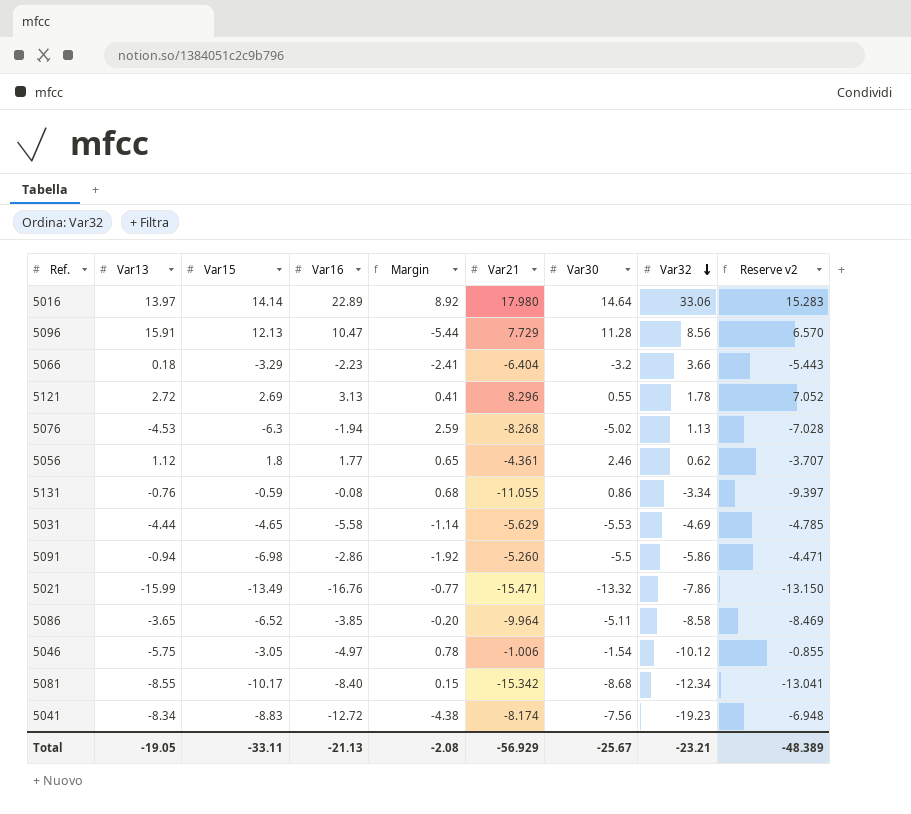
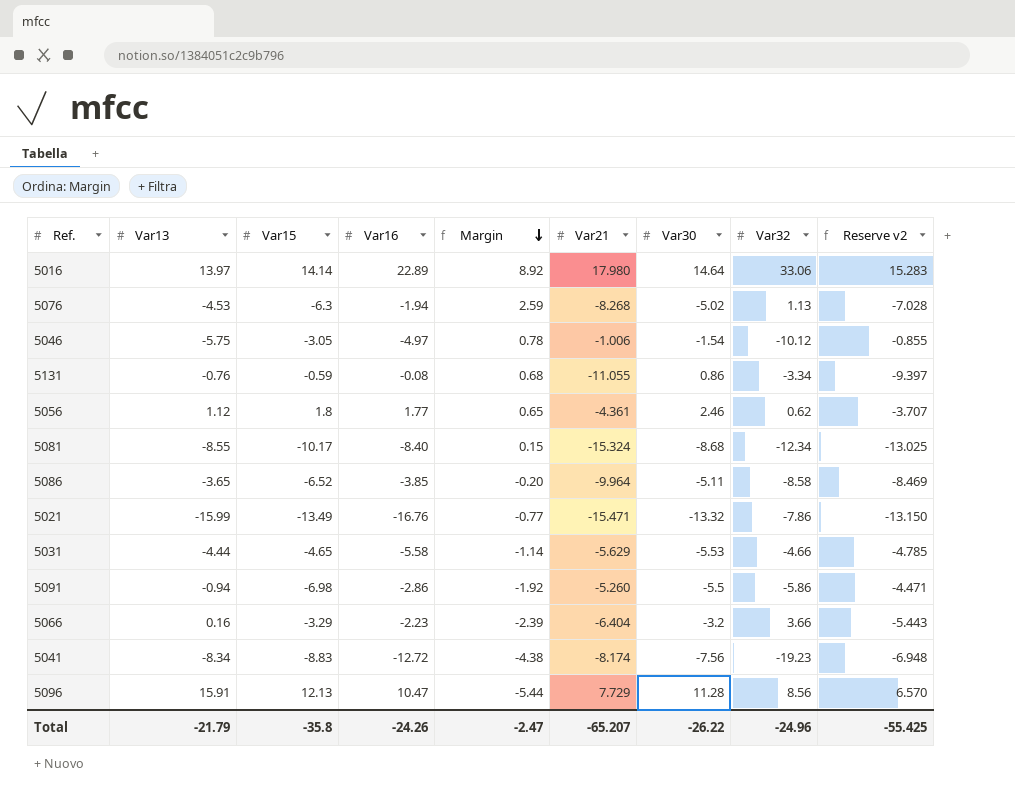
row order: Var32 descending -> Margin descending
row 5121: 2.72 | 2.69 | 3.13 | 0.41 | 8.296 | 0.55 | 1.78 | 7.052 -> none
5081 | Var21: -15.342 -> -15.324
5081 | Reserve v2: -13.041 -> -13.025
5031 | Var32: -4.69 -> -4.66
5066 | Var13: 0.18 -> 0.16
5066 | Margin: -2.41 -> -2.39
Total | Var13: -19.05 -> -21.79
Total | Var15: -33.11 -> -35.8
Total | Var16: -21.13 -> -24.26
Total | Margin: -2.08 -> -2.47
Total | Var21: -56.929 -> -65.207
Total | Var30: -25.67 -> -26.22
Total | Var32: -23.21 -> -24.96
Total | Reserve v2: -48.389 -> -55.425

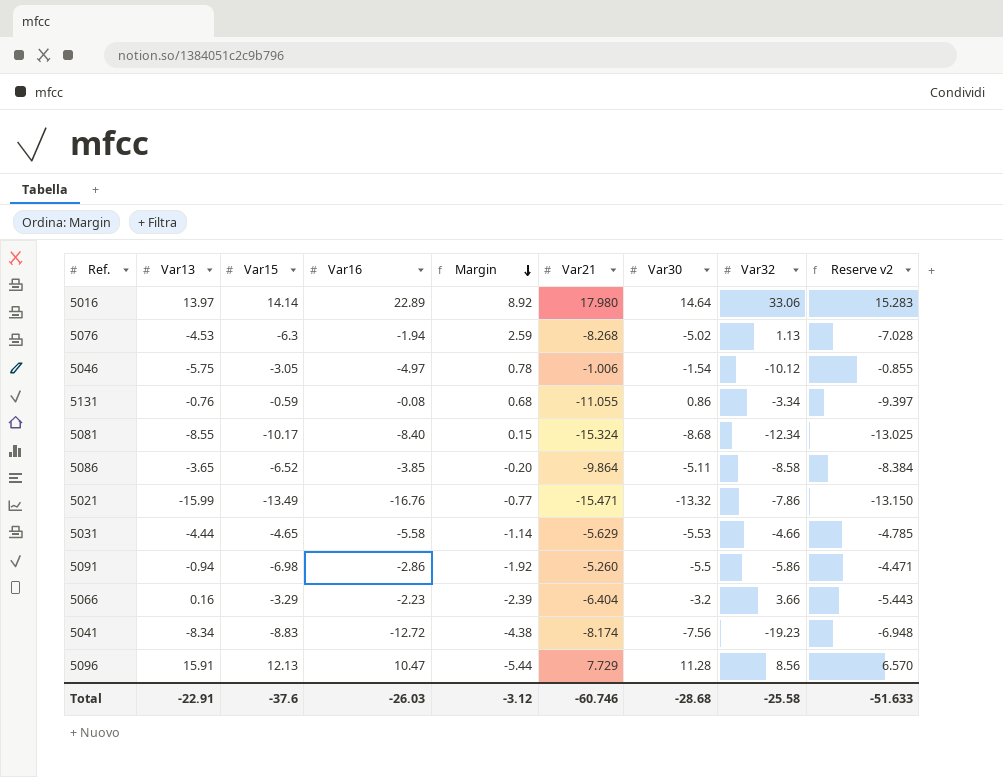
row 5056: 1.12 | 1.8 | 1.77 | 0.65 | -4.361 | 2.46 | 0.62 | -3.707 -> none
5086 | Var21: -9.964 -> -9.864
5086 | Reserve v2: -8.469 -> -8.384
Total | Var13: -21.79 -> -22.91
Total | Var15: -35.8 -> -37.6
Total | Var16: -24.26 -> -26.03
Total | Margin: -2.47 -> -3.12
Total | Var21: -65.207 -> -60.746
Total | Var30: -26.22 -> -28.68
Total | Var32: -24.96 -> -25.58
Total | Reserve v2: -55.425 -> -51.633

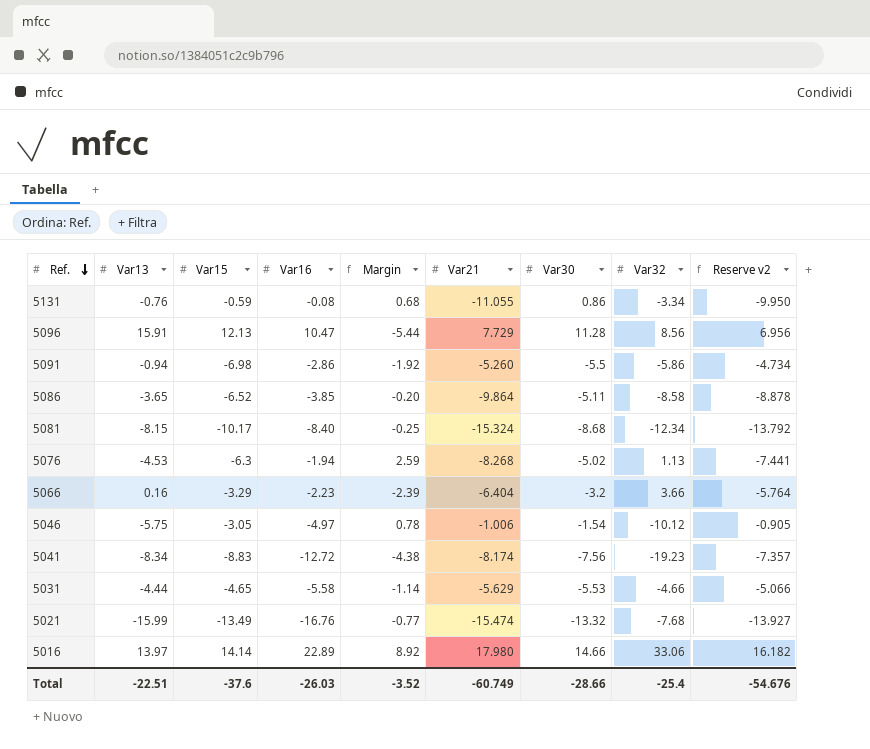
row order: Margin descending -> Ref. descending
column Reserve v2 | formula: [Var21] * 0.85 -> [Var21] * 0.9
5081 | Var13: -8.55 -> -8.15
5081 | Margin: 0.15 -> -0.25
5021 | Var21: -15.471 -> -15.474
5021 | Var32: -7.86 -> -7.68
5016 | Var30: 14.64 -> 14.66
Total | Var13: -22.91 -> -22.51
Total | Margin: -3.12 -> -3.52
Total | Var21: -60.746 -> -60.749
Total | Var30: -28.68 -> -28.66
Total | Var32: -25.58 -> -25.4
Total | Reserve v2: -51.633 -> -54.676

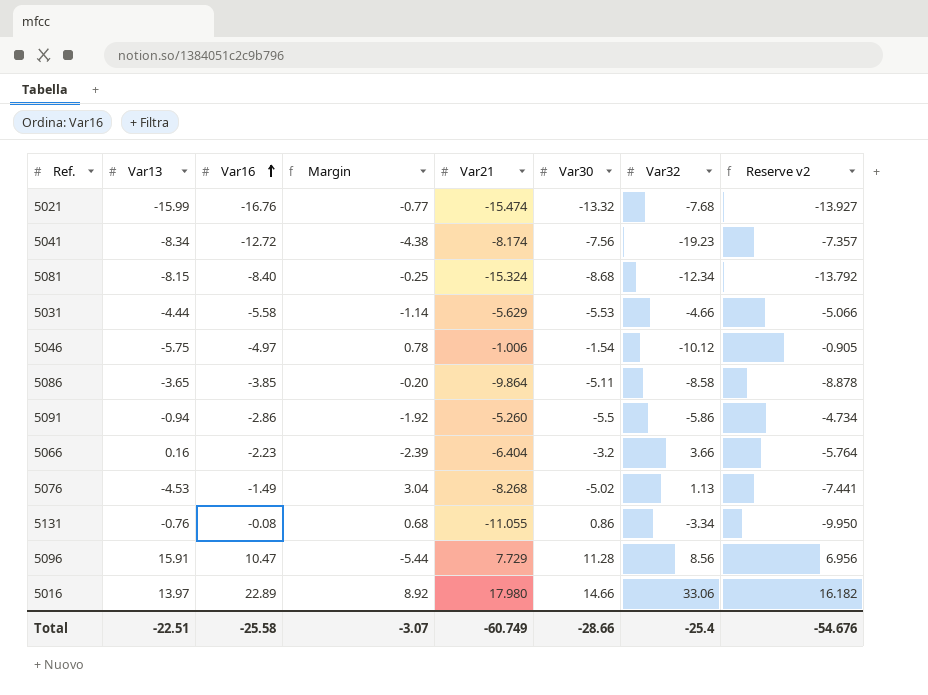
row order: Ref. descending -> Var16 ascending
column Var15 | position: 3 -> none
5076 | Var16: -1.94 -> -1.49
5076 | Margin: 2.59 -> 3.04
Total | Var16: -26.03 -> -25.58
Total | Margin: -3.52 -> -3.07

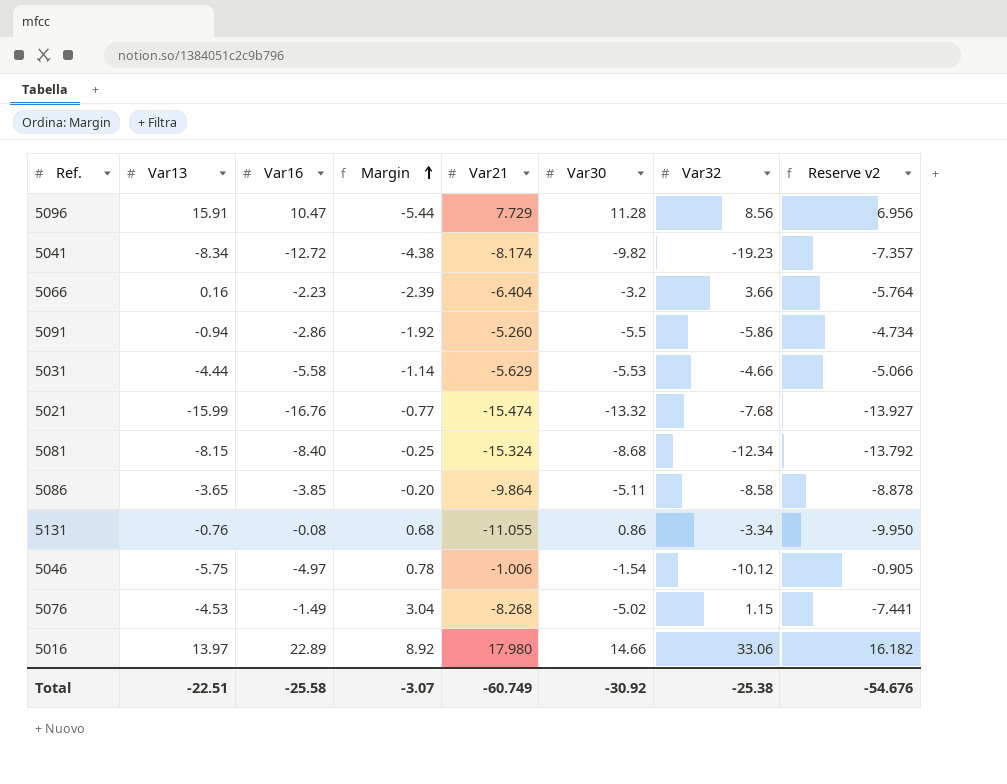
row order: Var16 ascending -> Margin ascending
5041 | Var30: -7.56 -> -9.82
5076 | Var32: 1.13 -> 1.15
Total | Var30: -28.66 -> -30.92
Total | Var32: -25.4 -> -25.38

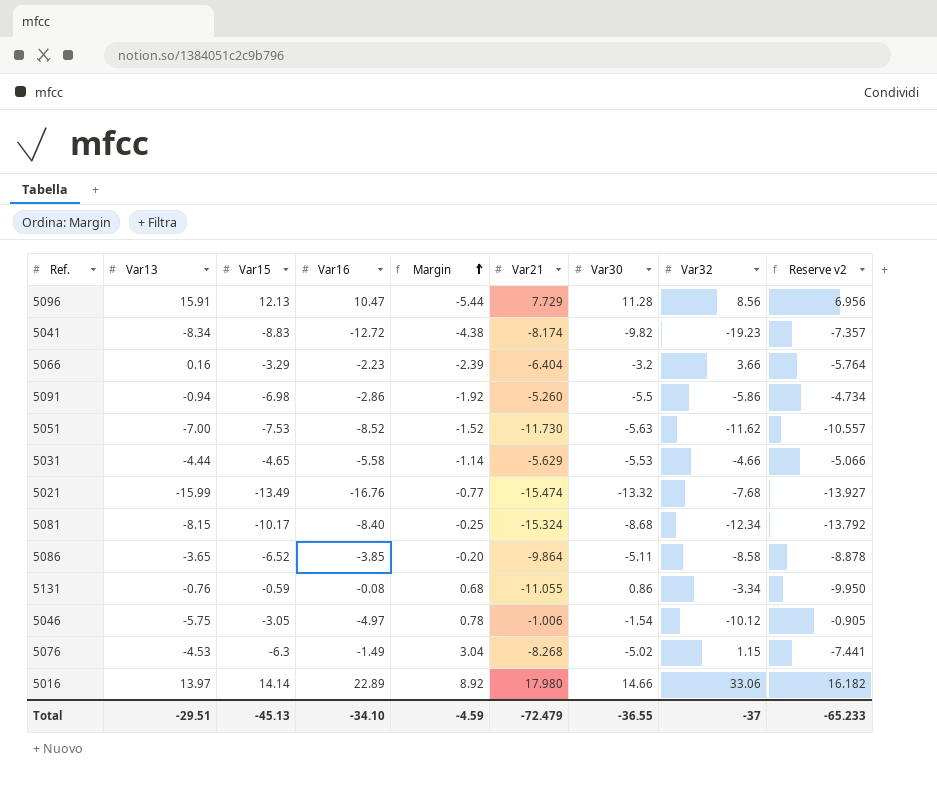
column Var15 | position: none -> 3
row 5051: none -> -7.00 | -7.53 | -8.52 | -1.52 | -11.730 | -5.63 | -11.62 | -10.557
Total | Var13: -22.51 -> -29.51
Total | Var16: -25.58 -> -34.10
Total | Margin: -3.07 -> -4.59
Total | Var21: -60.749 -> -72.479
Total | Var30: -30.92 -> -36.55
Total | Var32: -25.38 -> -37
Total | Reserve v2: -54.676 -> -65.233

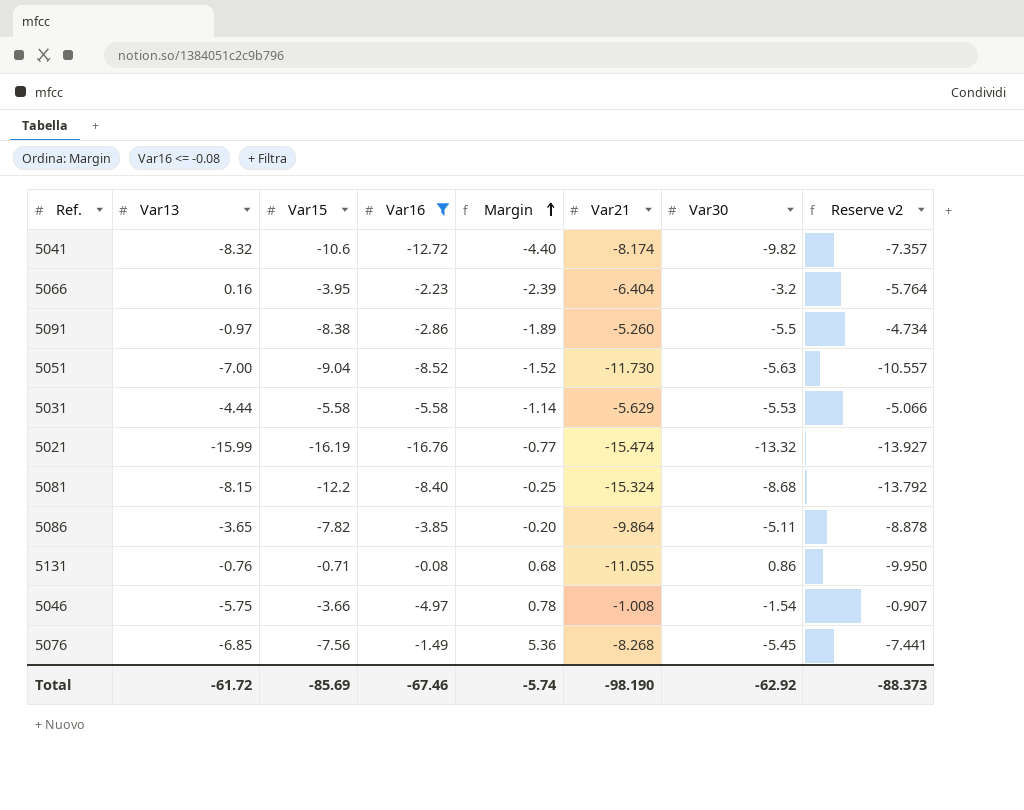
filter: none -> Var16 <= -0.08
column Var32 | position: 8 -> none
5041 | Var13: -8.34 -> -8.32
5041 | Var15: -8.83 -> -10.6
5041 | Margin: -4.38 -> -4.40
5066 | Var15: -3.29 -> -3.95
5091 | Var13: -0.94 -> -0.97
5091 | Var15: -6.98 -> -8.38
5091 | Margin: -1.92 -> -1.89
5051 | Var15: -7.53 -> -9.04
5031 | Var15: -4.65 -> -5.58
5021 | Var15: -13.49 -> -16.19
5081 | Var15: -10.17 -> -12.2
5086 | Var15: -6.52 -> -7.82
5131 | Var15: -0.59 -> -0.71
5046 | Var15: -3.05 -> -3.66
5046 | Var21: -1.006 -> -1.008
5046 | Reserve v2: -0.905 -> -0.907
5076 | Var13: -4.53 -> -6.85
5076 | Var15: -6.3 -> -7.56
5076 | Margin: 3.04 -> 5.36
5076 | Var30: -5.02 -> -5.45
Total | Var13: -29.51 -> -61.72
Total | Var15: -45.13 -> -85.69
Total | Var16: -34.10 -> -67.46
Total | Margin: -4.59 -> -5.74
Total | Var21: -72.479 -> -98.190
Total | Var30: -36.55 -> -62.92
Total | Reserve v2: -65.233 -> -88.373

